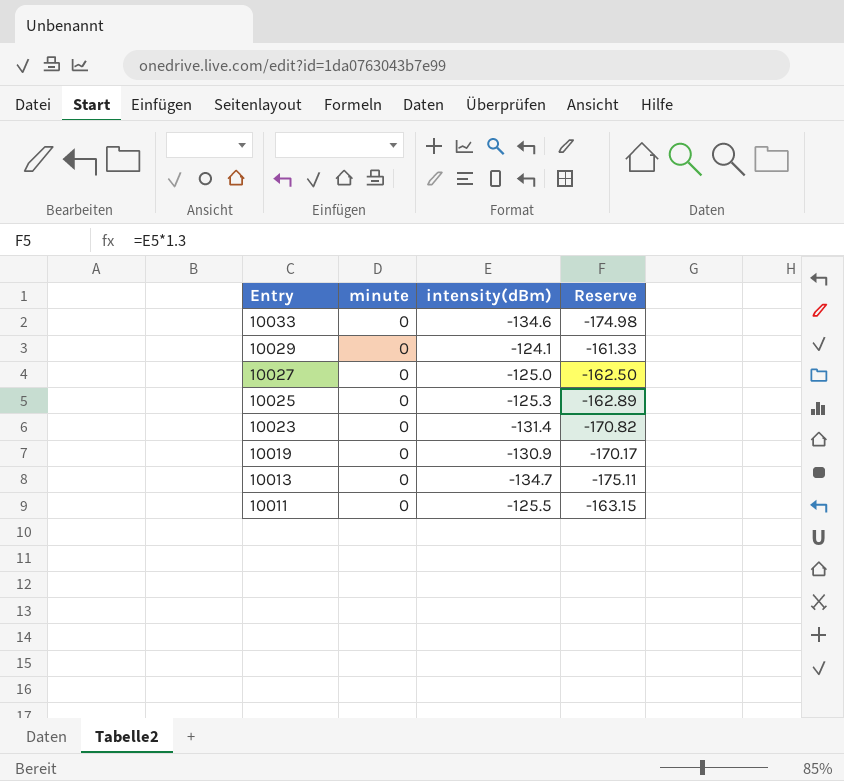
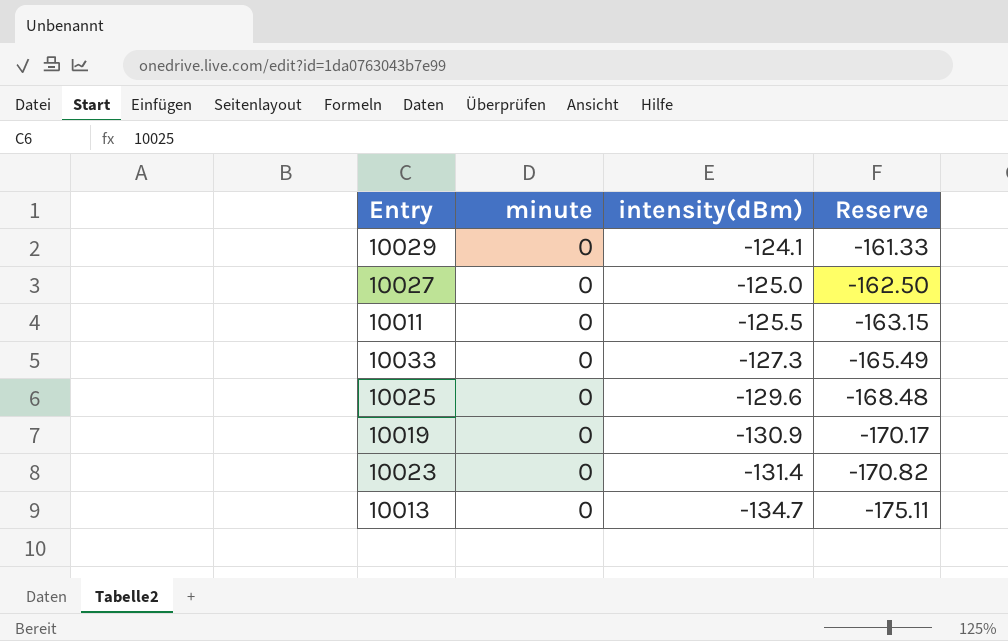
row order: Entry descending -> intensity(dBm) descending
10033 | intensity(dBm): -134.6 -> -127.3
10033 | Reserve: -174.98 -> -165.49
10025 | intensity(dBm): -125.3 -> -129.6
10025 | Reserve: -162.89 -> -168.48

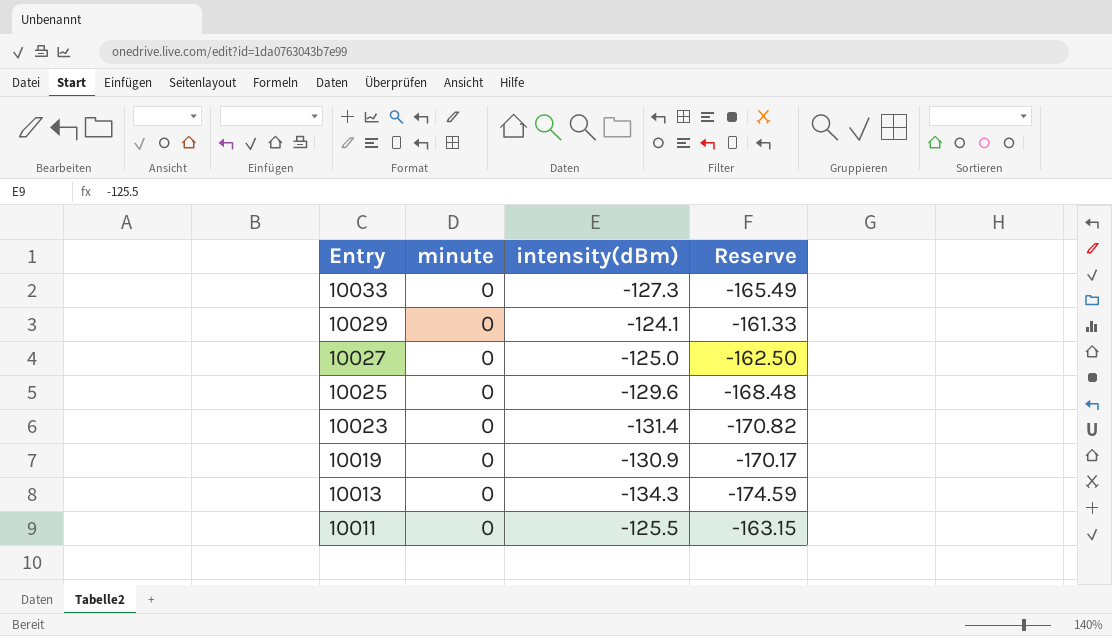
row order: intensity(dBm) descending -> Entry descending
10013 | intensity(dBm): -134.7 -> -134.3
10013 | Reserve: -175.11 -> -174.59

